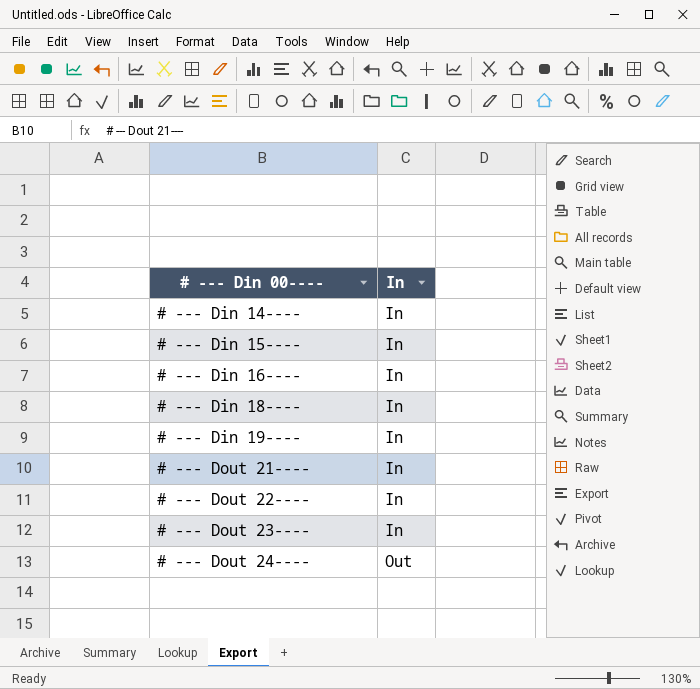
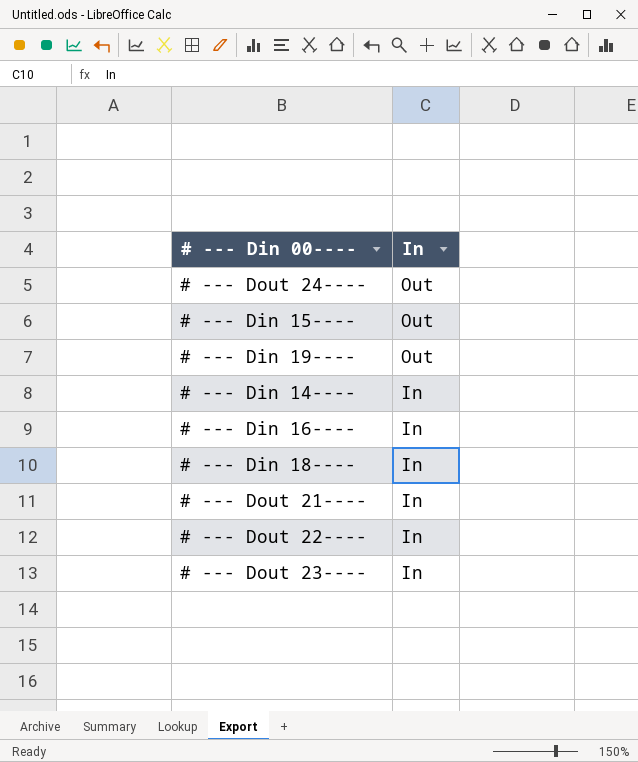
row order: # --- Din 00---- ascending -> In descending
# --- Din 15---- | In: In -> Out
# --- Din 19---- | In: In -> Out

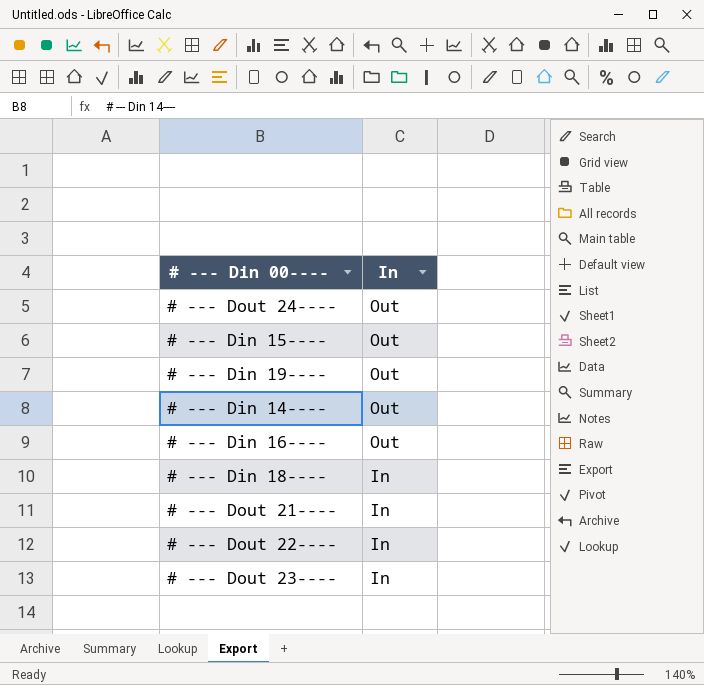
# --- Din 14---- | In: In -> Out
# --- Din 16---- | In: In -> Out

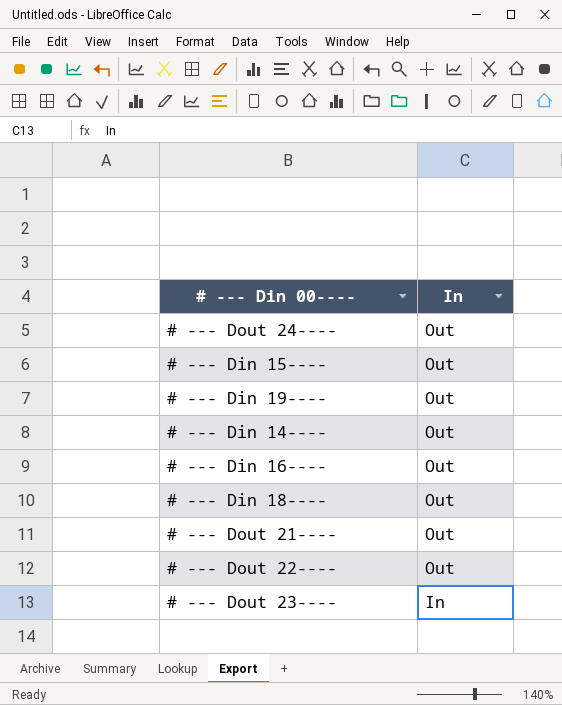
# --- Din 18---- | In: In -> Out
# --- Dout 21---- | In: In -> Out
# --- Dout 22---- | In: In -> Out

